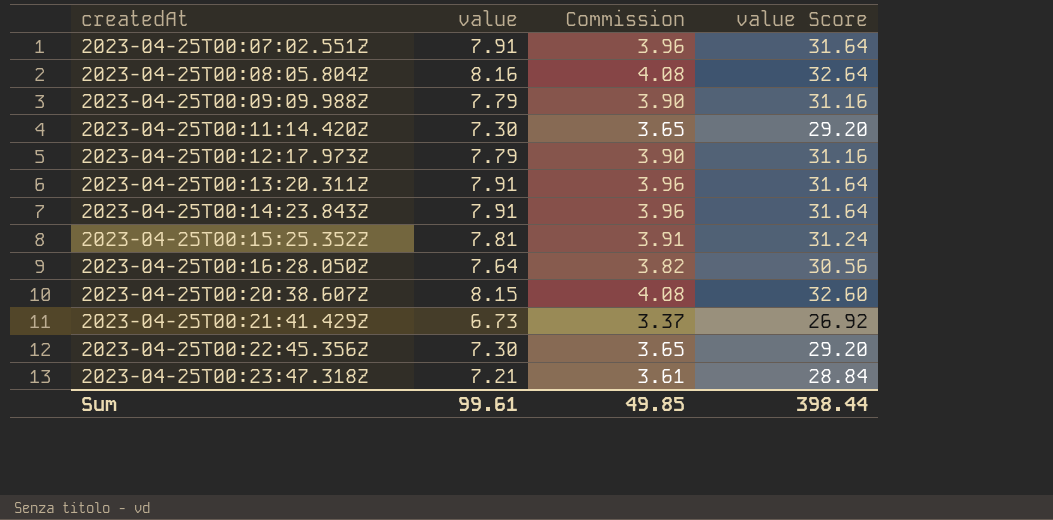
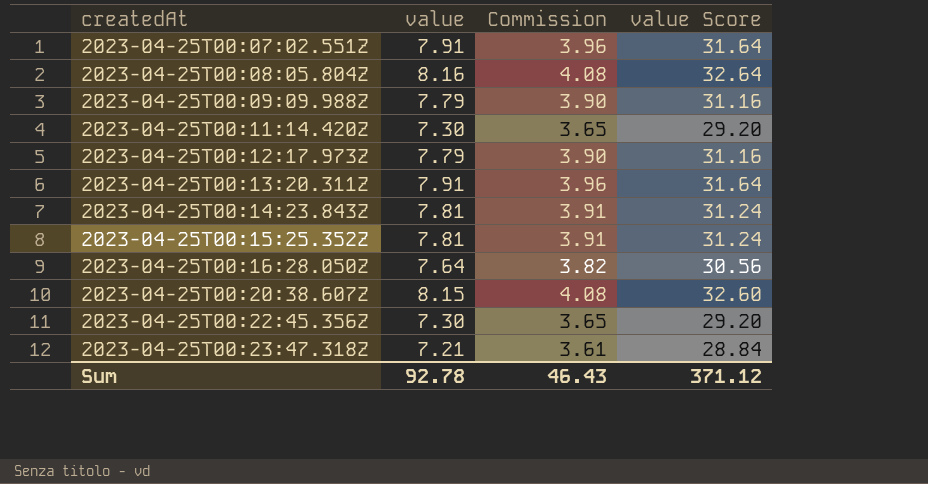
row 2023-04-25T00:21:41.429Z: 6.73 | 3.37 | 26.92 -> none
2023-04-25T00:14:23.843Z | value: 7.91 -> 7.81
2023-04-25T00:14:23.843Z | Commission: 3.96 -> 3.91
2023-04-25T00:14:23.843Z | value Score: 31.64 -> 31.24
Sum | value: 99.61 -> 92.78
Sum | Commission: 49.85 -> 46.43
Sum | value Score: 398.44 -> 371.12

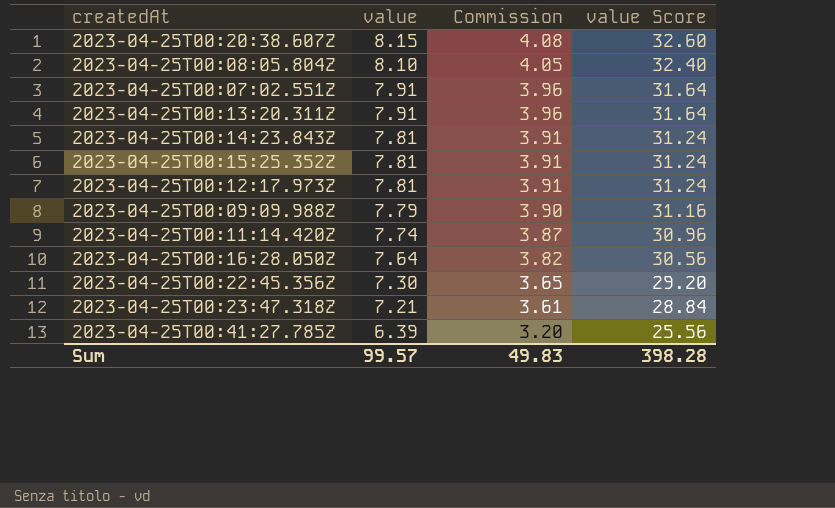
row order: createdAt ascending -> value descending
2023-04-25T00:08:05.804Z | value: 8.16 -> 8.10
2023-04-25T00:08:05.804Z | Commission: 4.08 -> 4.05
2023-04-25T00:08:05.804Z | value Score: 32.64 -> 32.40
2023-04-25T00:12:17.973Z | value: 7.79 -> 7.81
2023-04-25T00:12:17.973Z | Commission: 3.90 -> 3.91
2023-04-25T00:12:17.973Z | value Score: 31.16 -> 31.24
2023-04-25T00:11:14.420Z | value: 7.30 -> 7.74
2023-04-25T00:11:14.420Z | Commission: 3.65 -> 3.87
2023-04-25T00:11:14.420Z | value Score: 29.20 -> 30.96
row 2023-04-25T00:41:27.785Z: none -> 6.39 | 3.20 | 25.56
Sum | value: 92.78 -> 99.57
Sum | Commission: 46.43 -> 49.83
Sum | value Score: 371.12 -> 398.28

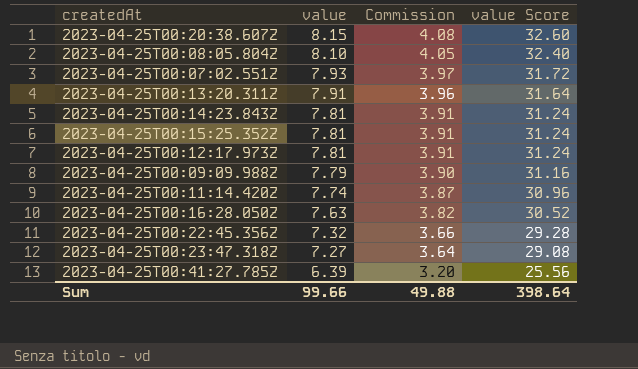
2023-04-25T00:07:02.551Z | value: 7.91 -> 7.93
2023-04-25T00:07:02.551Z | Commission: 3.96 -> 3.97
2023-04-25T00:07:02.551Z | value Score: 31.64 -> 31.72
2023-04-25T00:16:28.050Z | value: 7.64 -> 7.63
2023-04-25T00:16:28.050Z | value Score: 30.56 -> 30.52
2023-04-25T00:22:45.356Z | value: 7.30 -> 7.32
2023-04-25T00:22:45.356Z | Commission: 3.65 -> 3.66
2023-04-25T00:22:45.356Z | value Score: 29.20 -> 29.28
2023-04-25T00:23:47.318Z | value: 7.21 -> 7.27
2023-04-25T00:23:47.318Z | Commission: 3.61 -> 3.64
2023-04-25T00:23:47.318Z | value Score: 28.84 -> 29.08
Sum | value: 99.57 -> 99.66
Sum | Commission: 49.83 -> 49.88
Sum | value Score: 398.28 -> 398.64

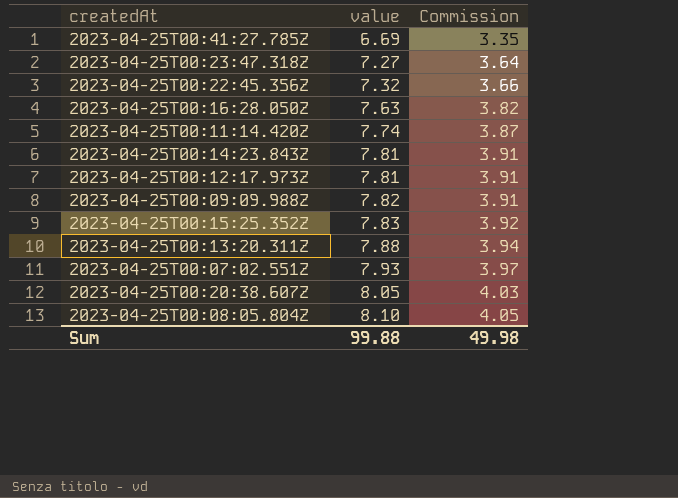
row order: value descending -> value ascending
column value Score | formula: [value] * 4 -> none
2023-04-25T00:41:27.785Z | value: 6.39 -> 6.69
2023-04-25T00:41:27.785Z | Commission: 3.20 -> 3.35
2023-04-25T00:09:09.988Z | value: 7.79 -> 7.82
2023-04-25T00:09:09.988Z | Commission: 3.90 -> 3.91
2023-04-25T00:15:25.352Z | value: 7.81 -> 7.83
2023-04-25T00:15:25.352Z | Commission: 3.91 -> 3.92
2023-04-25T00:13:20.311Z | value: 7.91 -> 7.88
2023-04-25T00:13:20.311Z | Commission: 3.96 -> 3.94
2023-04-25T00:20:38.607Z | value: 8.15 -> 8.05
2023-04-25T00:20:38.607Z | Commission: 4.08 -> 4.03
Sum | value: 99.66 -> 99.88
Sum | Commission: 49.88 -> 49.98

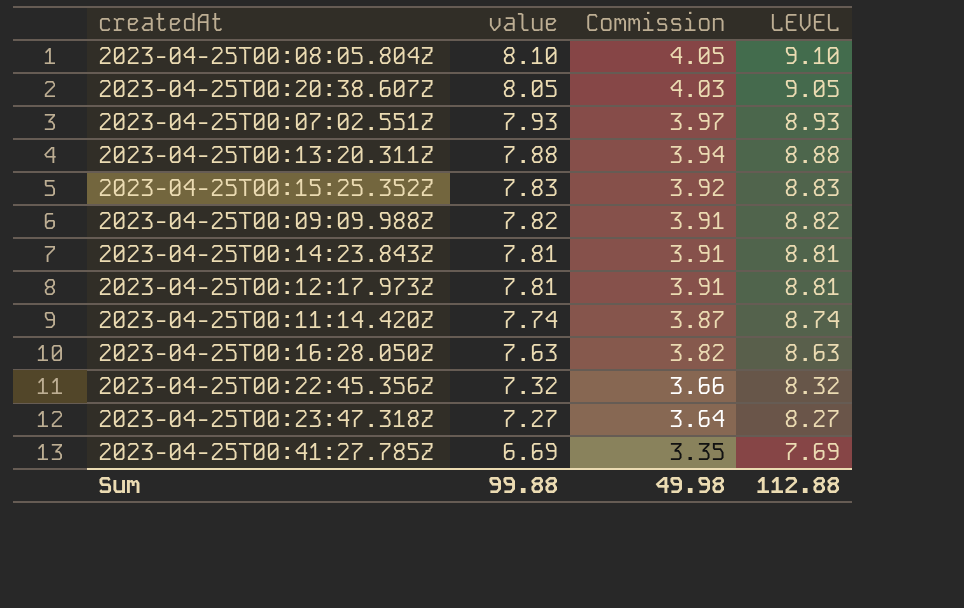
row order: value ascending -> value descending
column LEVEL | formula: none -> [value] + 1

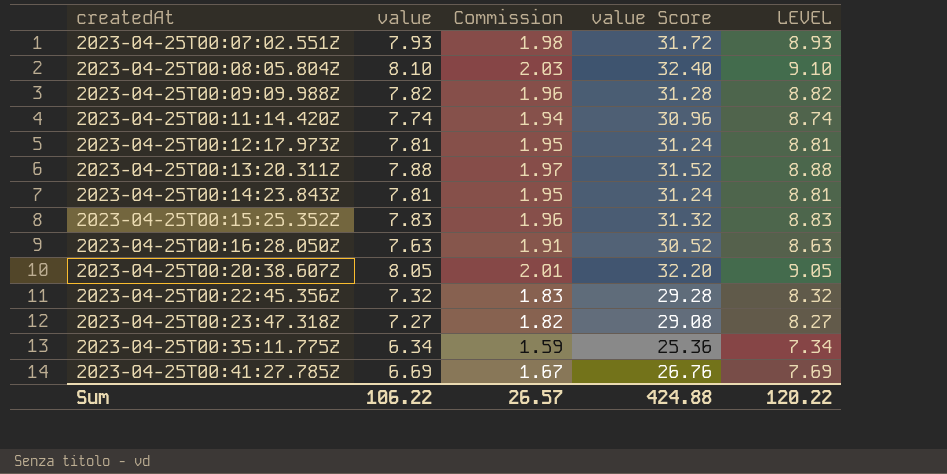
row order: value descending -> createdAt ascending
column Commission | formula: [value] * 0.5 -> [value] * 0.25
column value Score | formula: none -> [value] * 4
row 2023-04-25T00:35:11.775Z: none -> 6.34 | 1.59 | 25.36 | 7.34
Sum | value: 99.88 -> 106.22
Sum | Commission: 49.98 -> 26.57
Sum | LEVEL: 112.88 -> 120.22

